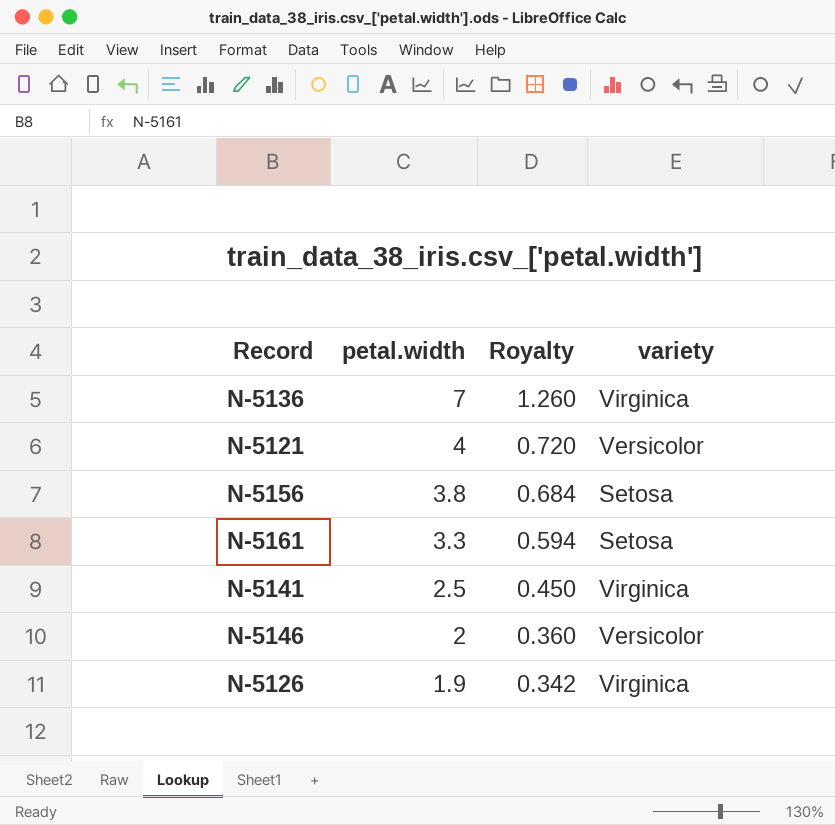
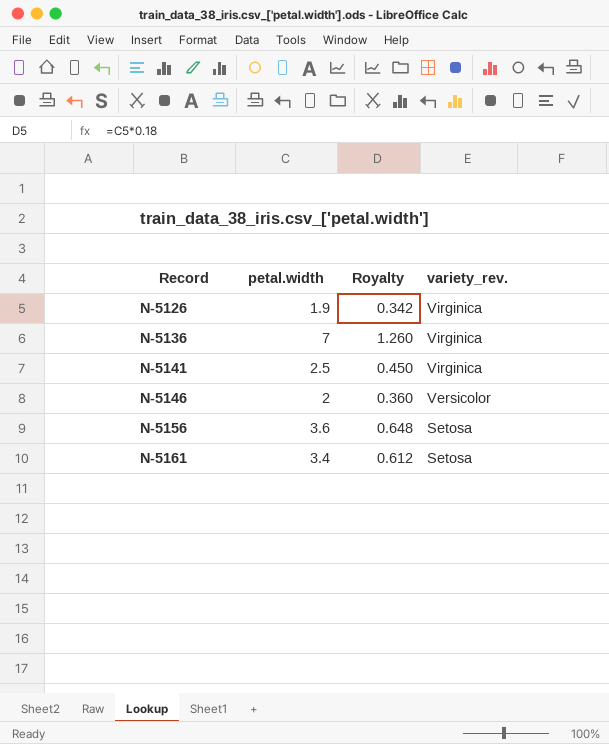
row order: petal.width descending -> Record ascending
column name: variety -> variety_rev.
row N-5121: 4 | 0.720 | Versicolor -> none
N-5156 | petal.width: 3.8 -> 3.6
N-5156 | Royalty: 0.684 -> 0.648
N-5161 | petal.width: 3.3 -> 3.4
N-5161 | Royalty: 0.594 -> 0.612

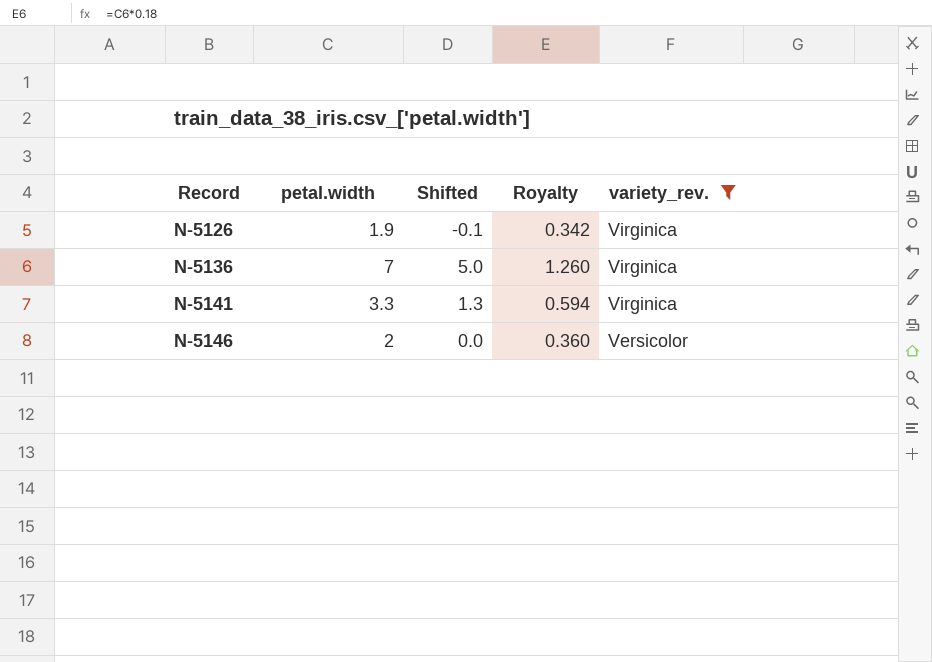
filter: none -> variety_rev. != Setosa
column Shifted | formula: none -> [petal.width] - 2
N-5141 | petal.width: 2.5 -> 3.3
N-5141 | Royalty: 0.450 -> 0.594

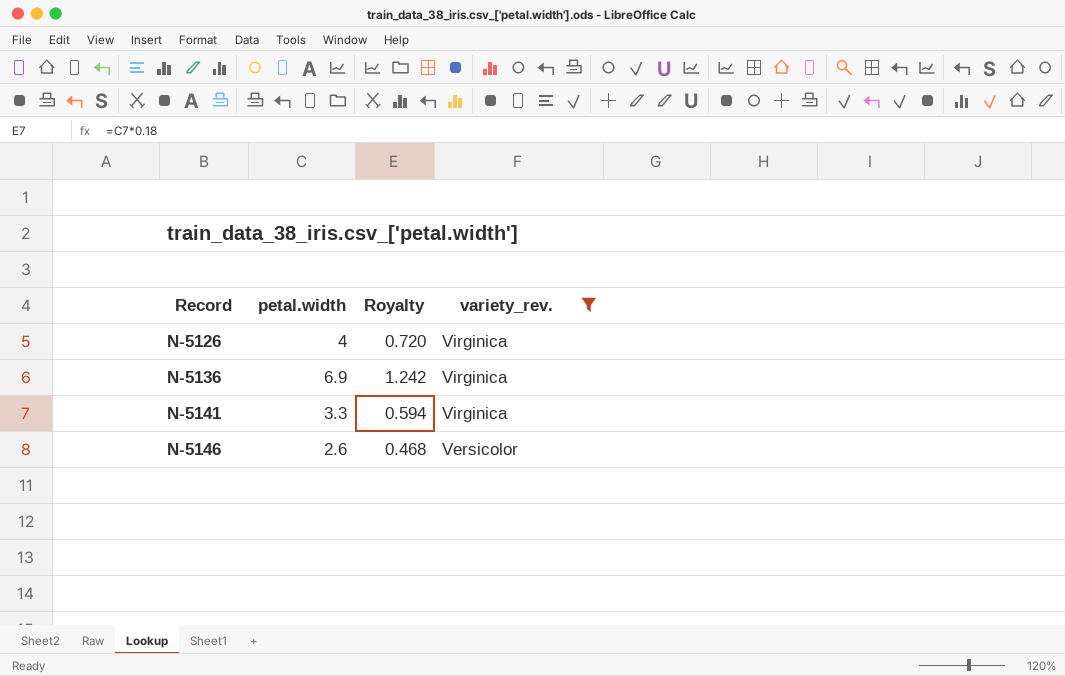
column Shifted | formula: [petal.width] - 2 -> none
N-5126 | petal.width: 1.9 -> 4
N-5126 | Royalty: 0.342 -> 0.720
N-5136 | petal.width: 7 -> 6.9
N-5136 | Royalty: 1.260 -> 1.242
N-5146 | petal.width: 2 -> 2.6
N-5146 | Royalty: 0.360 -> 0.468

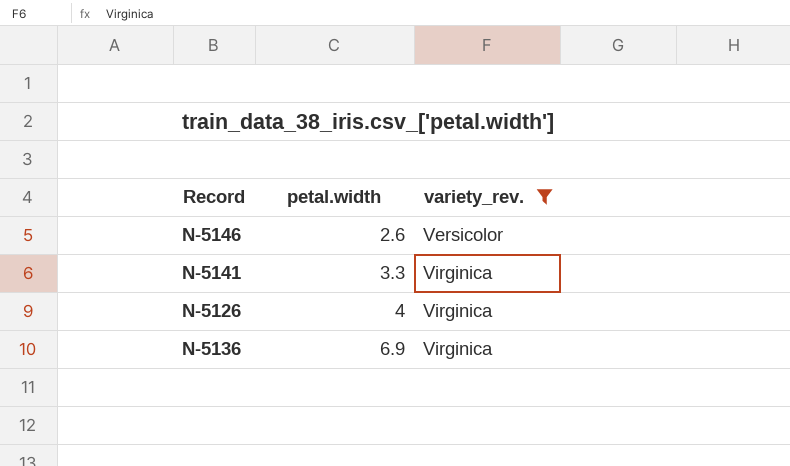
row order: Record ascending -> petal.width ascending
column Royalty | formula: [petal.width] * 0.18 -> none

